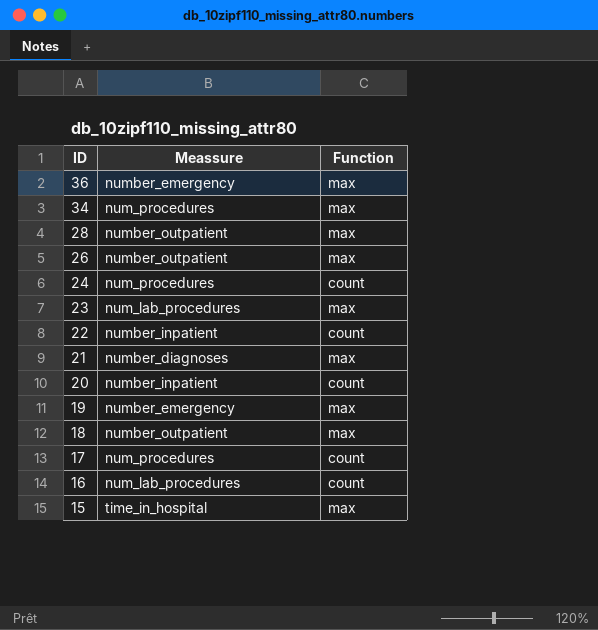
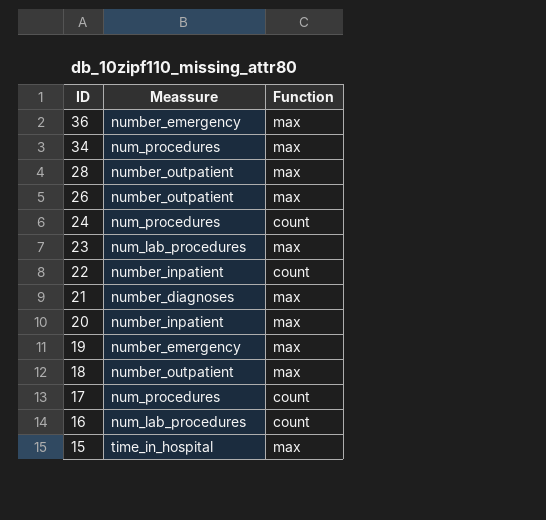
20 | Function: count -> max

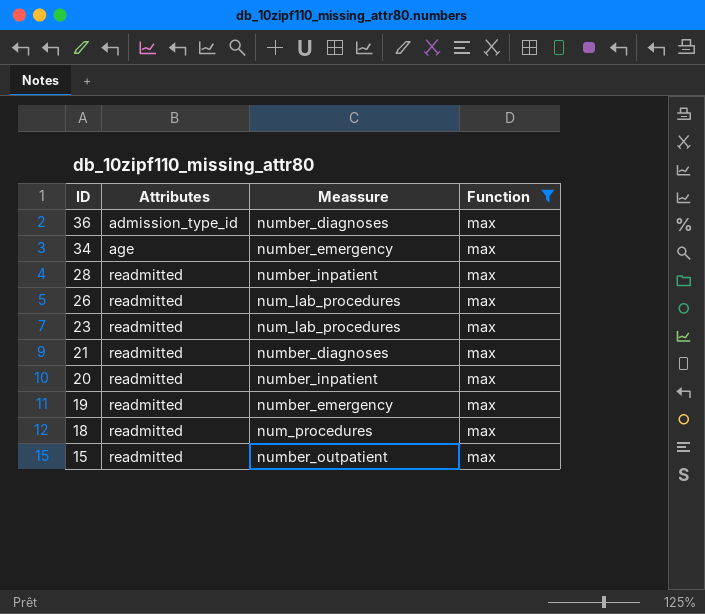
filter: none -> Function = max
column Attributes | position: none -> 2
36 | Meassure: number_emergency -> number_diagnoses
34 | Meassure: num_procedures -> number_emergency
28 | Meassure: number_outpatient -> number_inpatient
26 | Meassure: number_outpatient -> num_lab_procedures
18 | Meassure: number_outpatient -> num_procedures
15 | Meassure: time_in_hospital -> number_outpatient

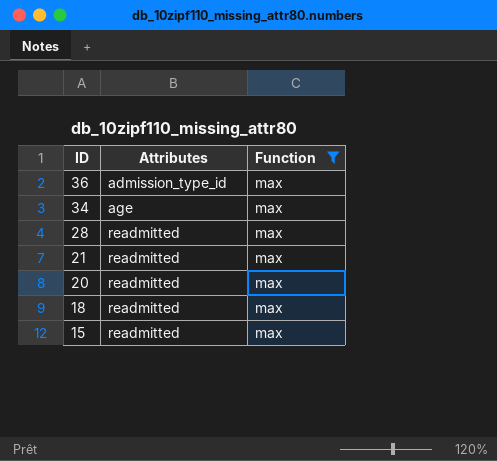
column Meassure | position: 3 -> none
row 26: readmitted | num_lab_procedures | max -> none
row 23: readmitted | num_lab_procedures | max -> none
row 19: readmitted | number_emergency | max -> none

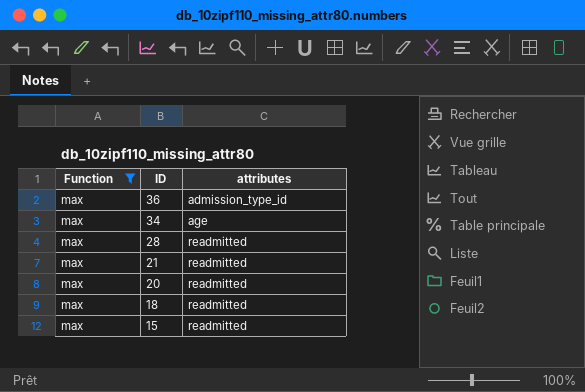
column Function | position: 3 -> 1
column name: Attributes -> attributes

